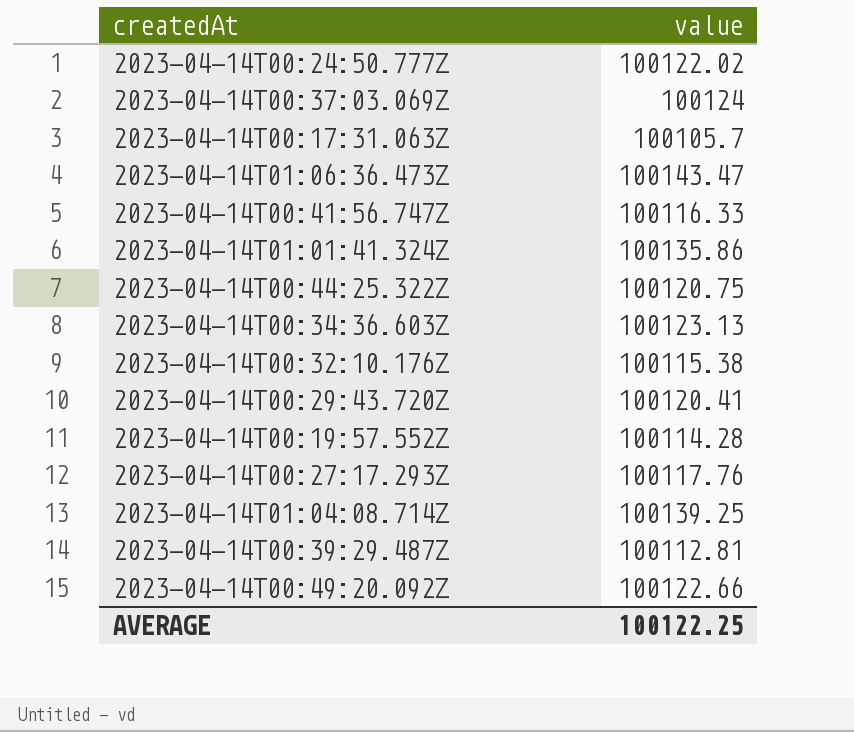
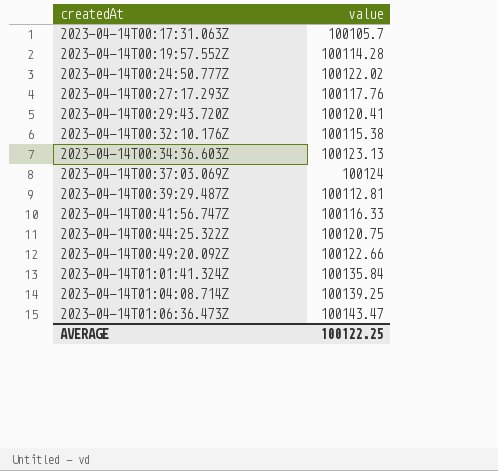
row order: none -> createdAt ascending
2023-04-14T01:01:41.324Z | value: 100135.86 -> 100135.84

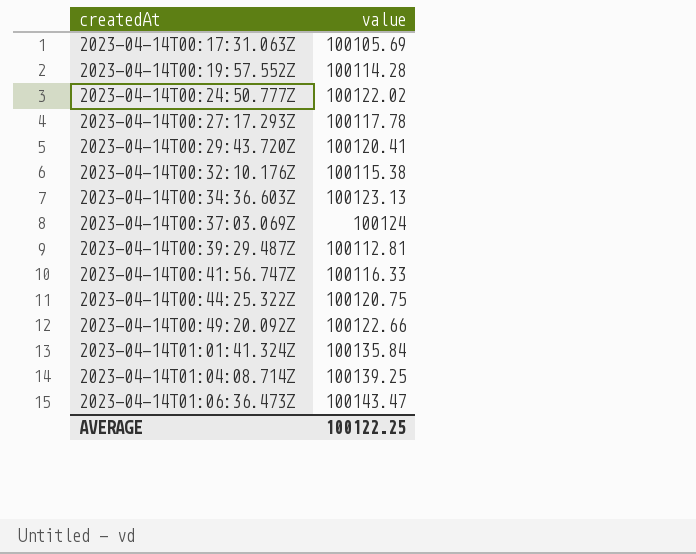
2023-04-14T00:17:31.063Z | value: 100105.7 -> 100105.69
2023-04-14T00:27:17.293Z | value: 100117.76 -> 100117.78

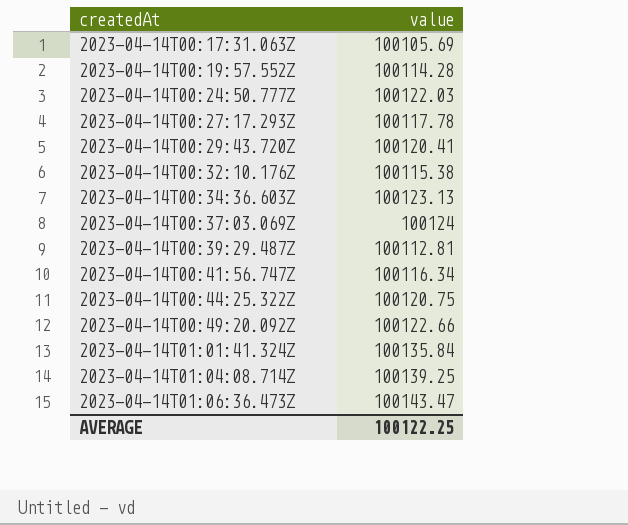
2023-04-14T00:24:50.777Z | value: 100122.02 -> 100122.03
2023-04-14T00:41:56.747Z | value: 100116.33 -> 100116.34

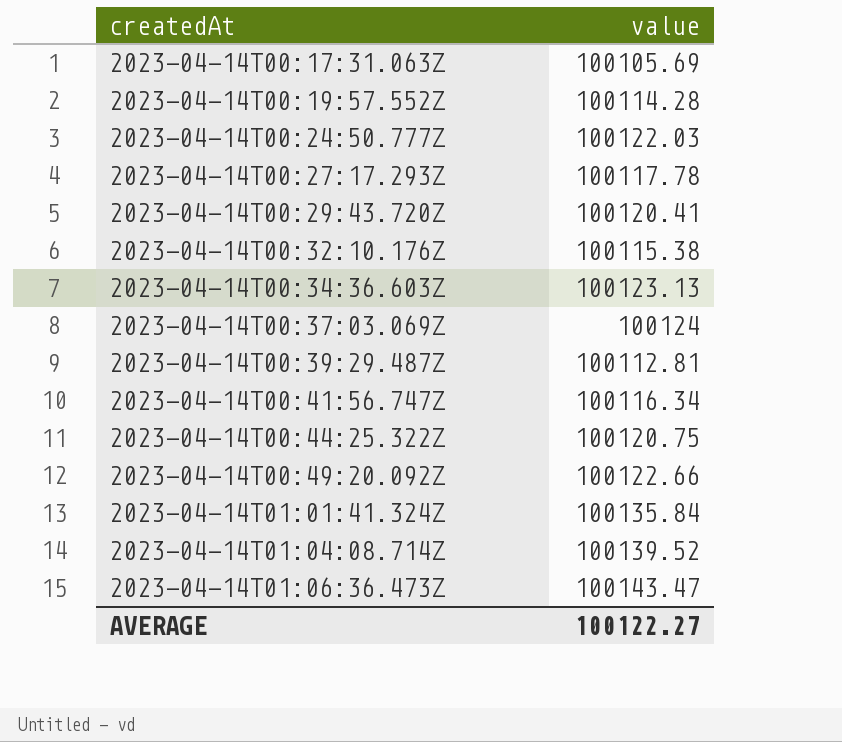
2023-04-14T01:04:08.714Z | value: 100139.25 -> 100139.52
AVERAGE | value: 100122.25 -> 100122.27

